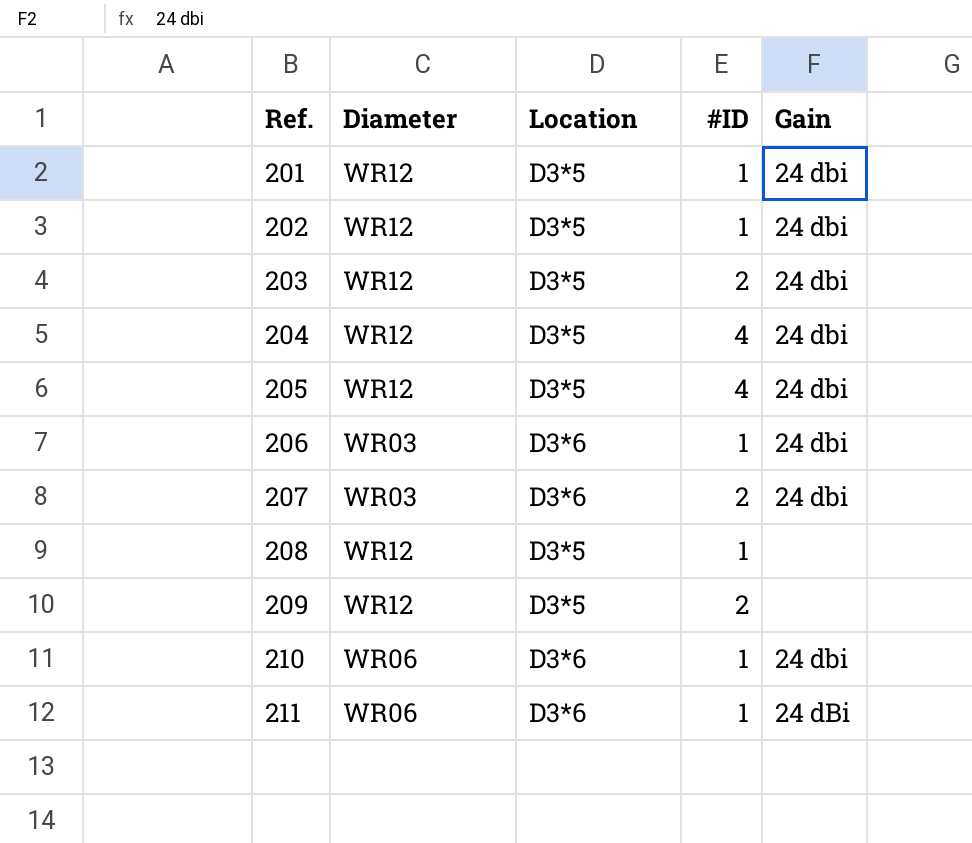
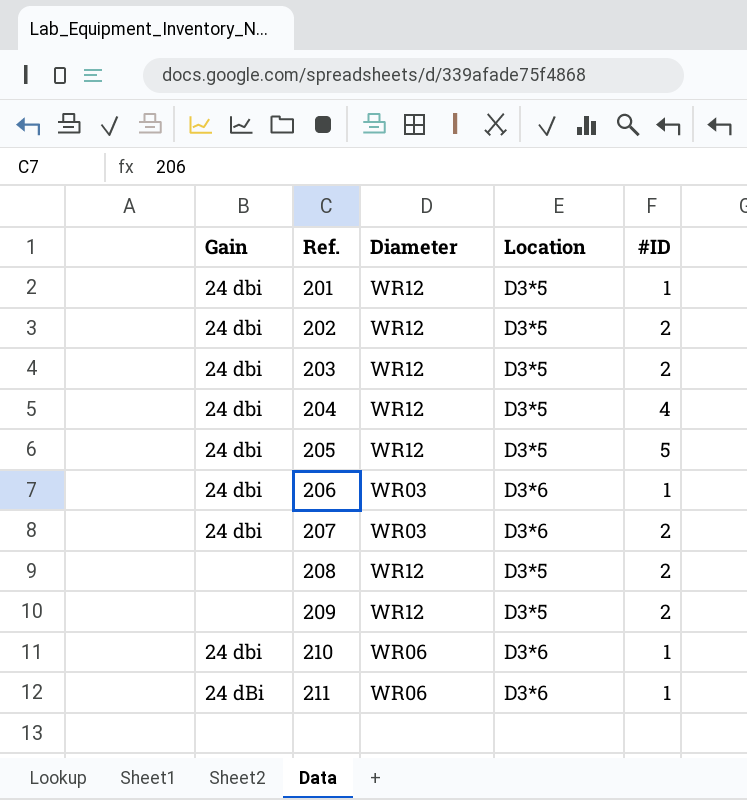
column Gain | position: 5 -> 1
202 | #ID: 1 -> 2
205 | #ID: 4 -> 5
208 | #ID: 1 -> 2

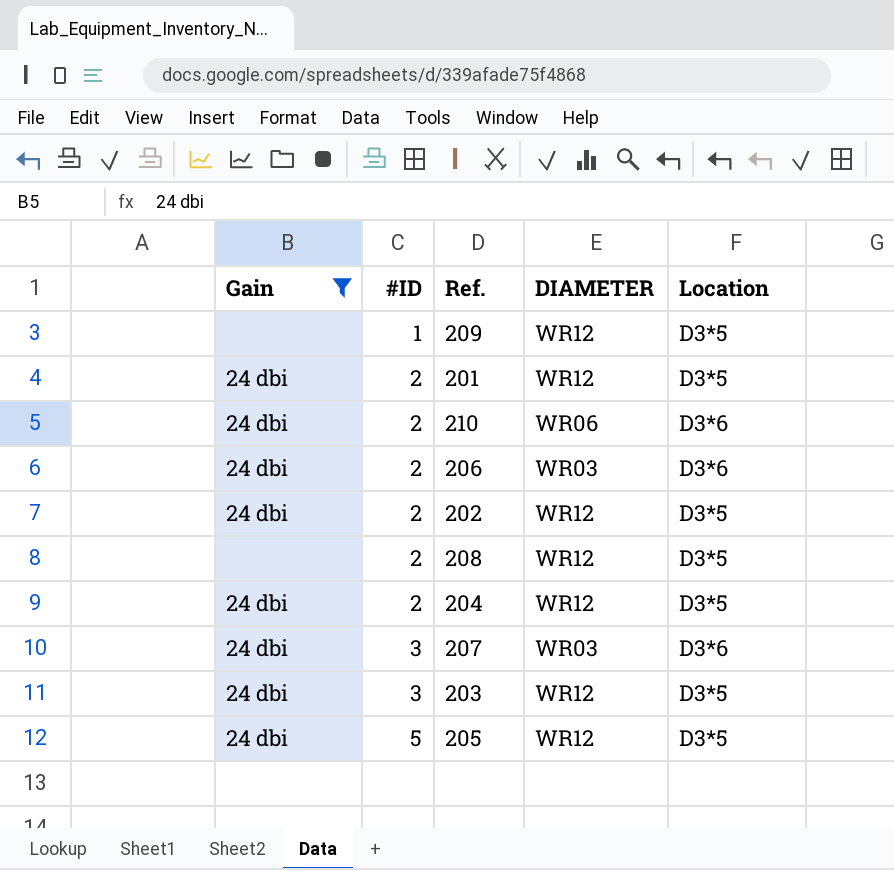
filter: none -> Gain != 24 dBi
row order: Ref. ascending -> #ID ascending
column #ID | position: 5 -> 2
column name: Diameter -> DIAMETER
209 | #ID: 2 -> 1
201 | #ID: 1 -> 2
210 | #ID: 1 -> 2
206 | #ID: 1 -> 2
204 | #ID: 4 -> 2
207 | #ID: 2 -> 3
203 | #ID: 2 -> 3

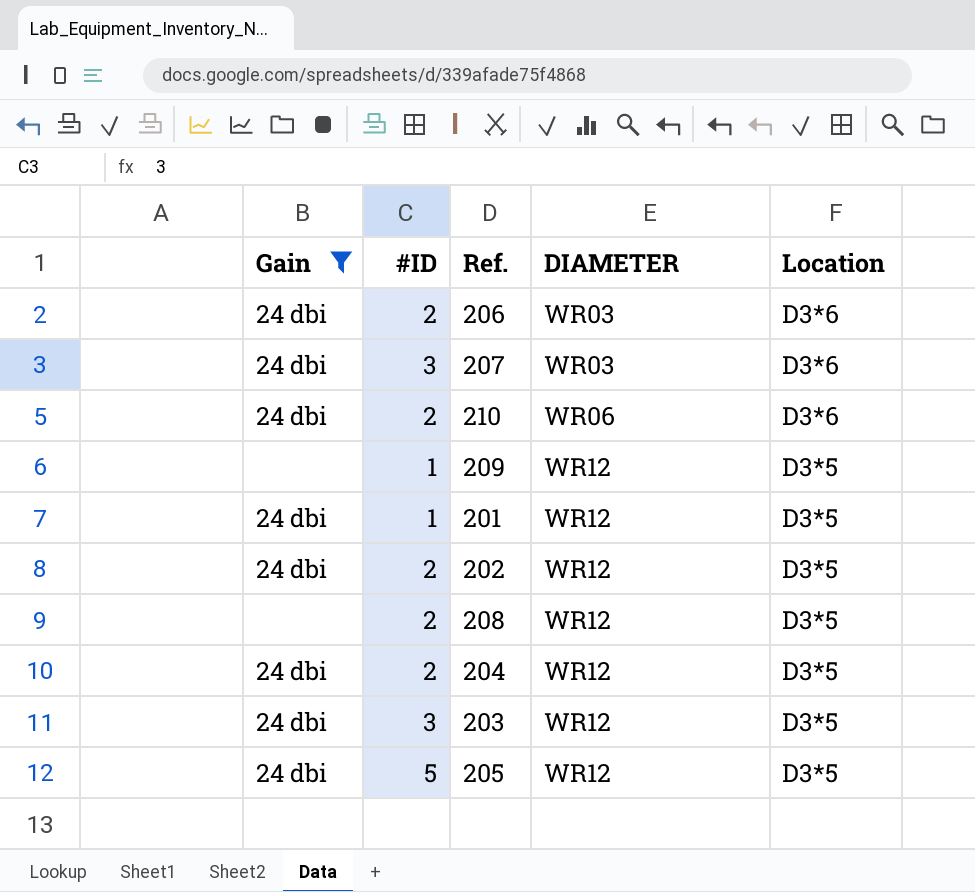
row order: #ID ascending -> DIAMETER ascending
201 | #ID: 2 -> 1

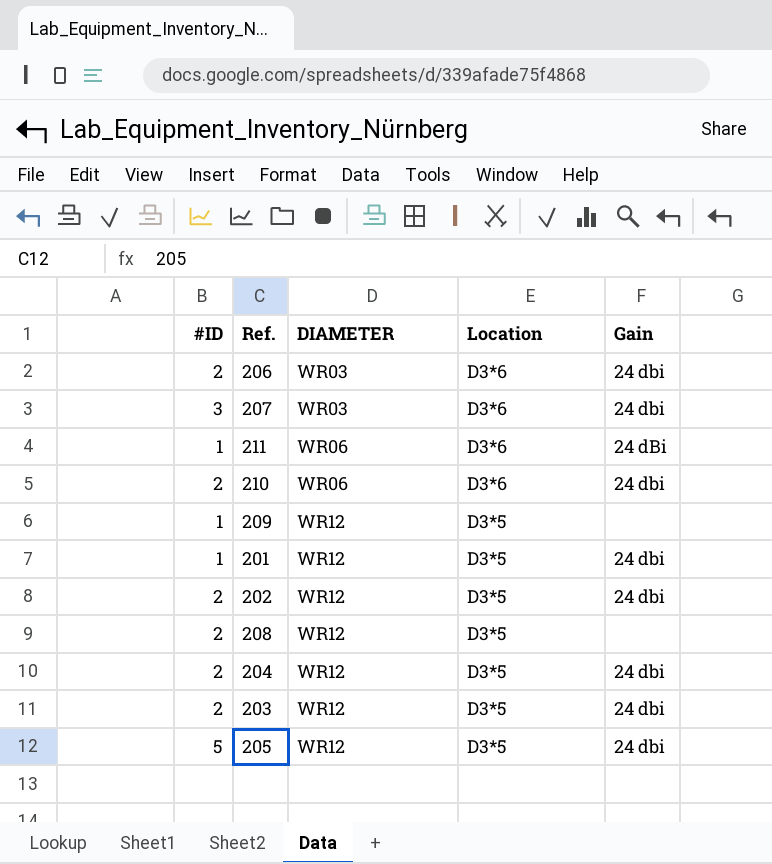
filter: Gain != 24 dBi -> none
column Gain | position: 1 -> 5
203 | #ID: 3 -> 2

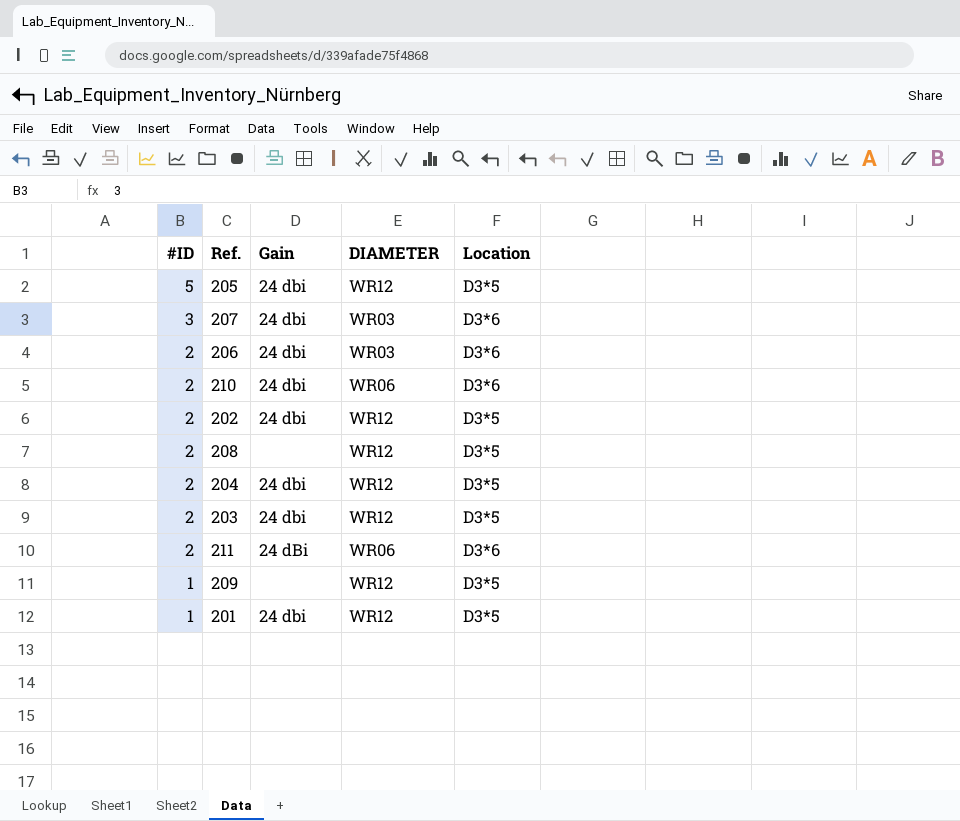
row order: DIAMETER ascending -> #ID descending
column Gain | position: 5 -> 3
211 | #ID: 1 -> 2

